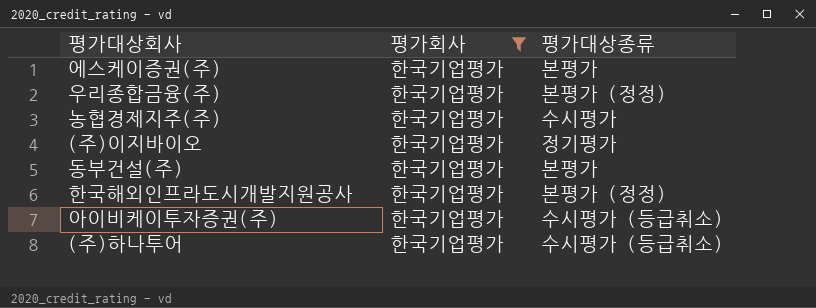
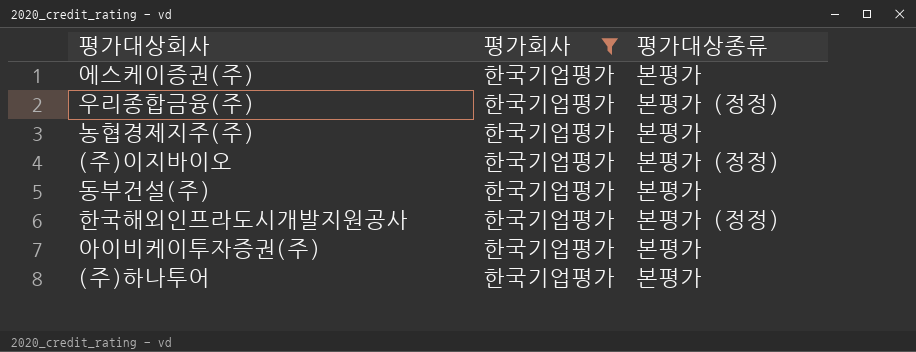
농협경제지주(주) | 평가대상종류: 수시평가 -> 본평가
(주)이지바이오 | 평가대상종류: 정기평가 -> 본평가 (정정)
아이비케이투자증권(주) | 평가대상종류: 수시평가 (등급취소) -> 본평가
(주)하나투어 | 평가대상종류: 수시평가 (등급취소) -> 본평가

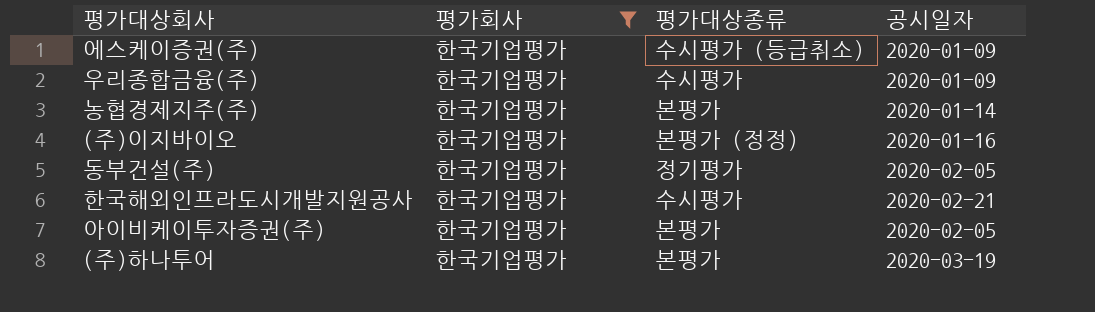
column 공시일자 | position: none -> 4
에스케이증권(주) | 평가대상종류: 본평가 -> 수시평가 (등급취소)
우리종합금융(주) | 평가대상종류: 본평가 (정정) -> 수시평가
동부건설(주) | 평가대상종류: 본평가 -> 정기평가
한국해외인프라도시개발지원공사 | 평가대상종류: 본평가 (정정) -> 수시평가

